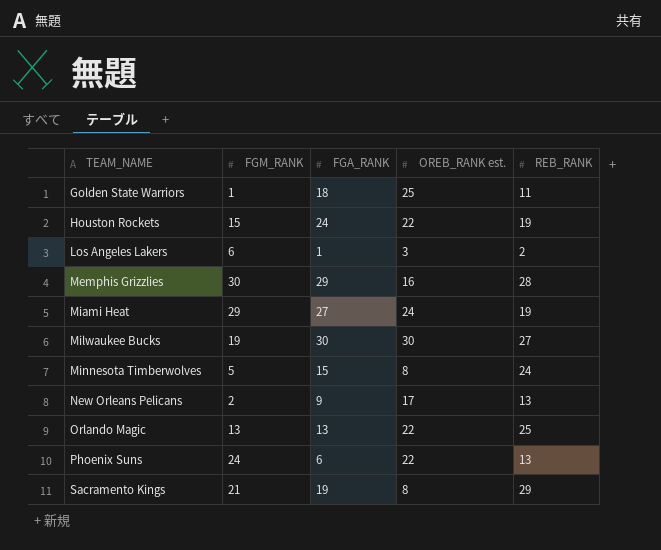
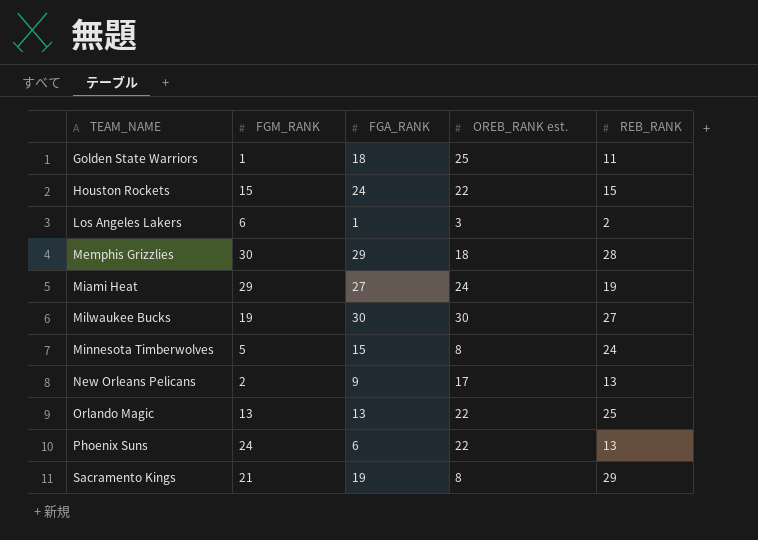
Houston Rockets | REB_RANK: 19 -> 15
Memphis Grizzlies | OREB_RANK est.: 16 -> 18

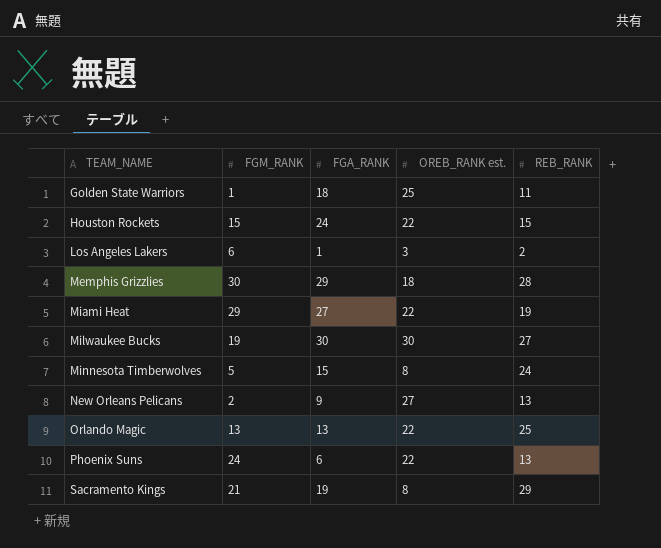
Miami Heat | OREB_RANK est.: 24 -> 22
New Orleans Pelicans | OREB_RANK est.: 17 -> 27

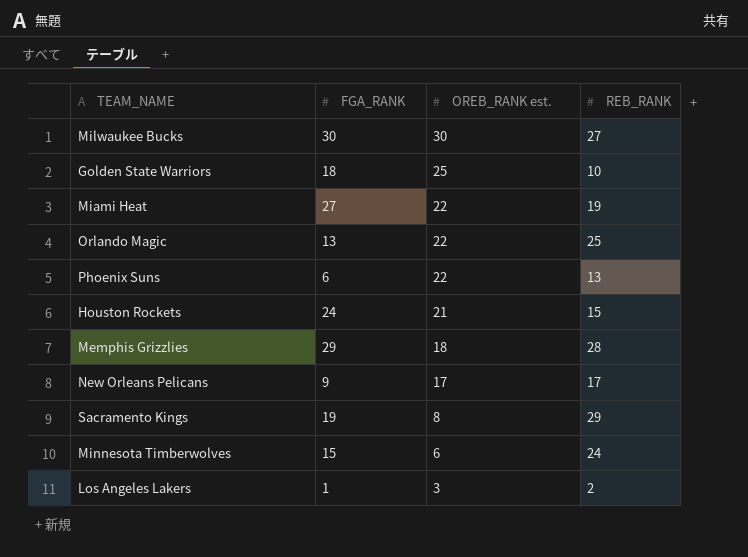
row order: TEAM_NAME ascending -> OREB_RANK est. descending
column FGM_RANK | position: 2 -> none
Golden State Warriors | REB_RANK: 11 -> 10
Houston Rockets | OREB_RANK est.: 22 -> 21
New Orleans Pelicans | OREB_RANK est.: 27 -> 17
New Orleans Pelicans | REB_RANK: 13 -> 17
Minnesota Timberwolves | OREB_RANK est.: 8 -> 6

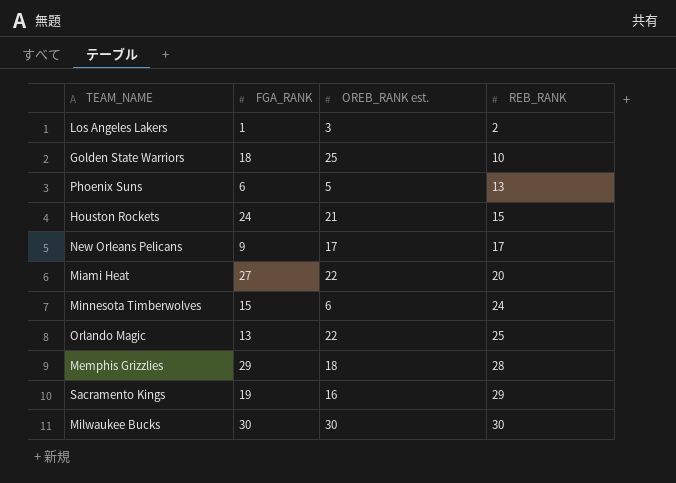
row order: OREB_RANK est. descending -> REB_RANK ascending
Phoenix Suns | OREB_RANK est.: 22 -> 5
Miami Heat | REB_RANK: 19 -> 20
Sacramento Kings | OREB_RANK est.: 8 -> 16
Milwaukee Bucks | REB_RANK: 27 -> 30

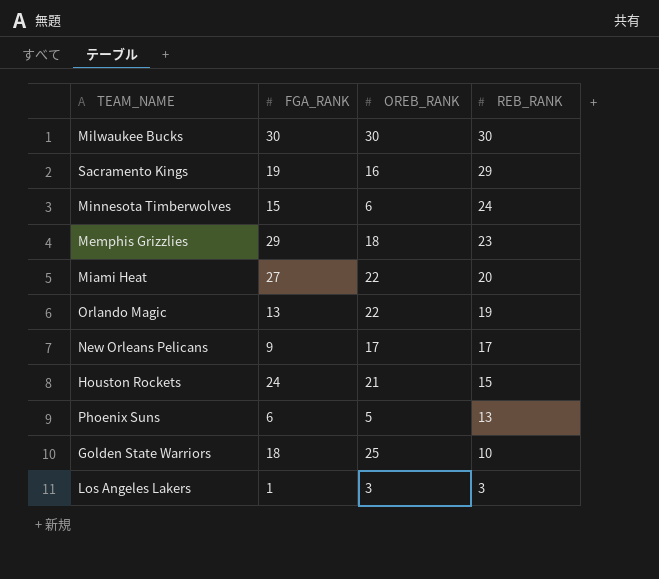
row order: REB_RANK ascending -> REB_RANK descending
column name: OREB_RANK est. -> OREB_RANK
Memphis Grizzlies | REB_RANK: 28 -> 23
Orlando Magic | REB_RANK: 25 -> 19
Los Angeles Lakers | REB_RANK: 2 -> 3

